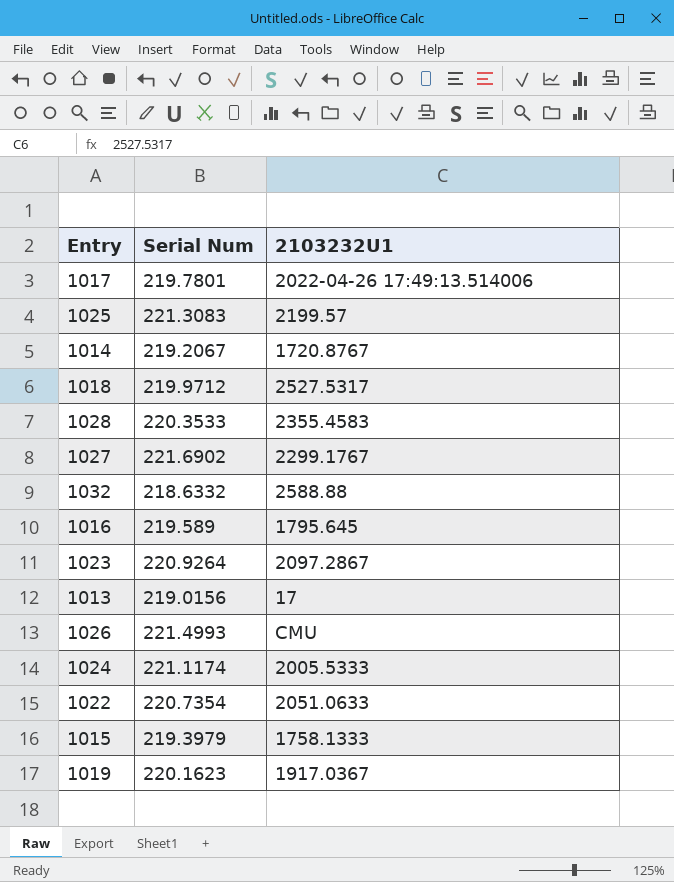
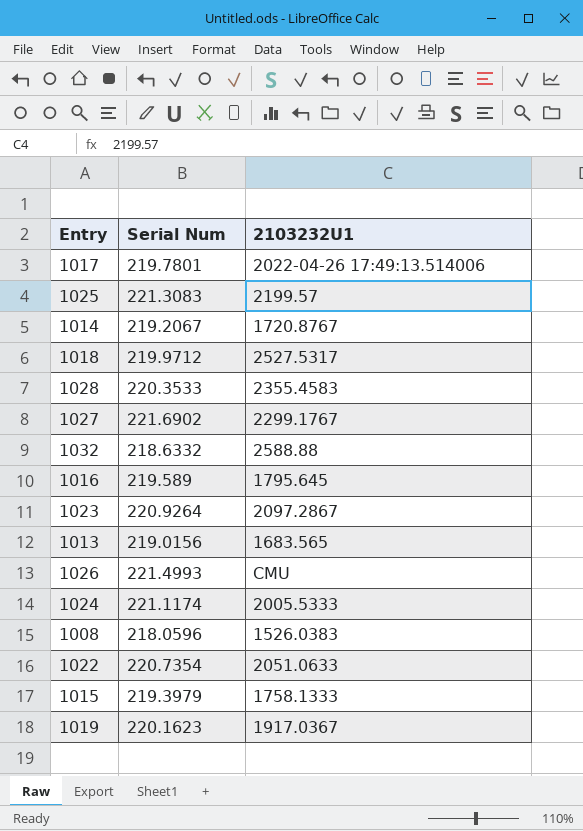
1013 | 2103232U1: 17 -> 1683.565
row 1008: none -> 218.0596 | 1526.0383

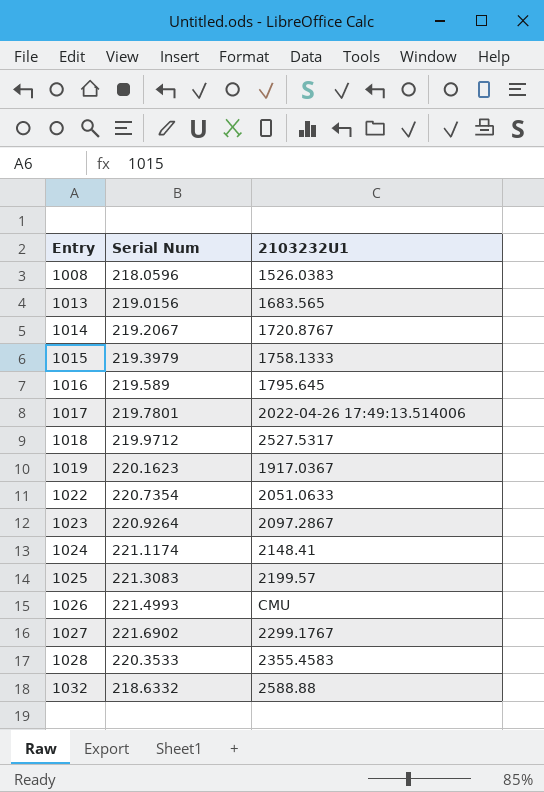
row order: none -> Entry ascending
1024 | 2103232U1: 2005.5333 -> 2148.41

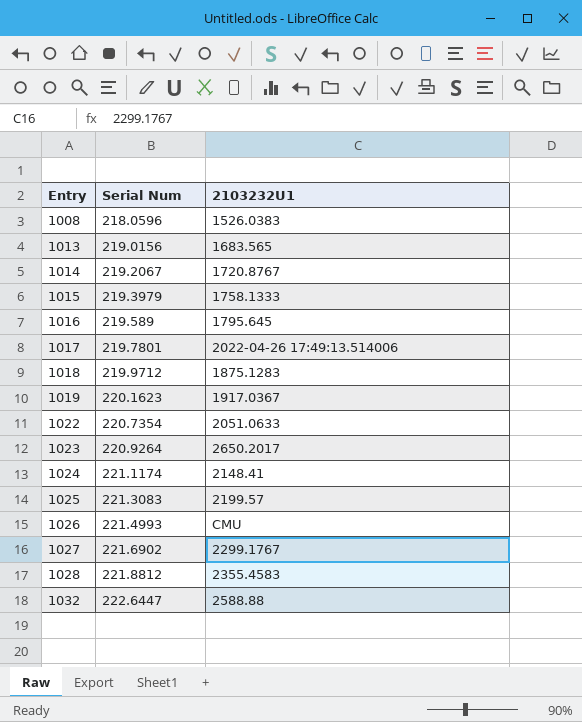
1018 | 2103232U1: 2527.5317 -> 1875.1283
1023 | 2103232U1: 2097.2867 -> 2650.2017
1028 | Serial Num: 220.3533 -> 221.8812
1032 | Serial Num: 218.6332 -> 222.6447

